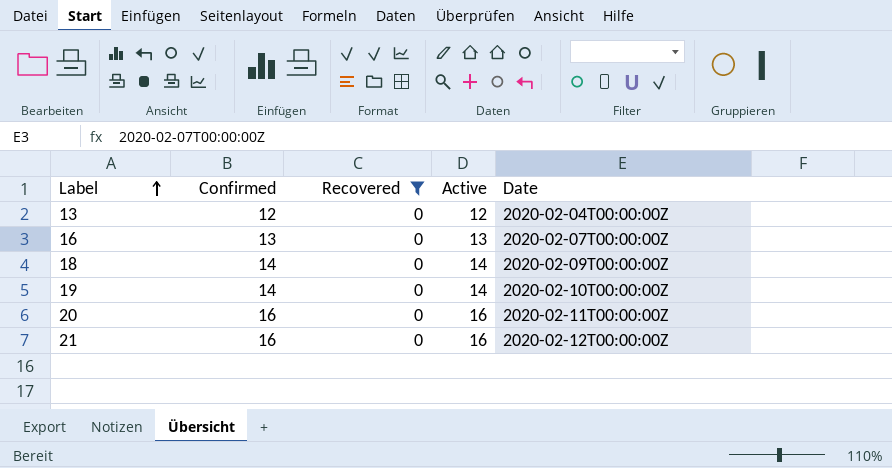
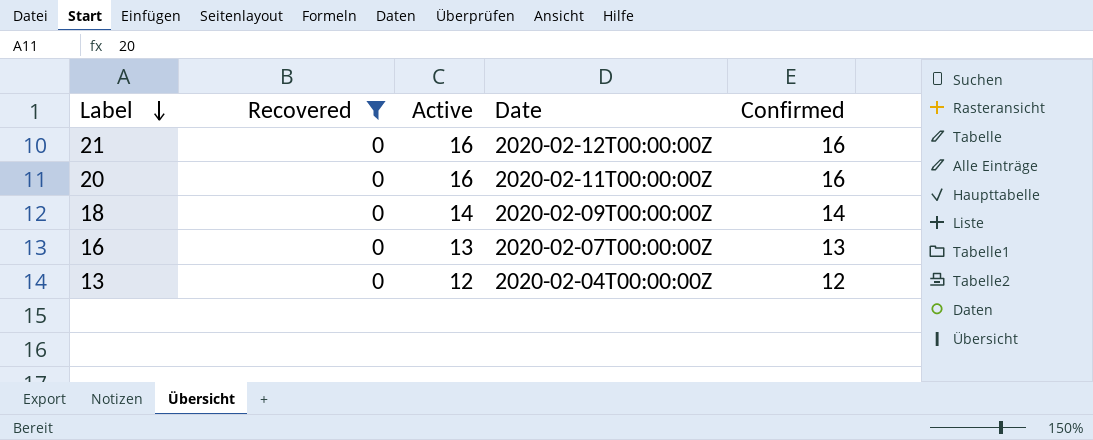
row order: Label ascending -> Label descending
column Confirmed | position: 2 -> 5
row 19: 14 | 0 | 14 | 2020-02-10T00:00:00Z -> none

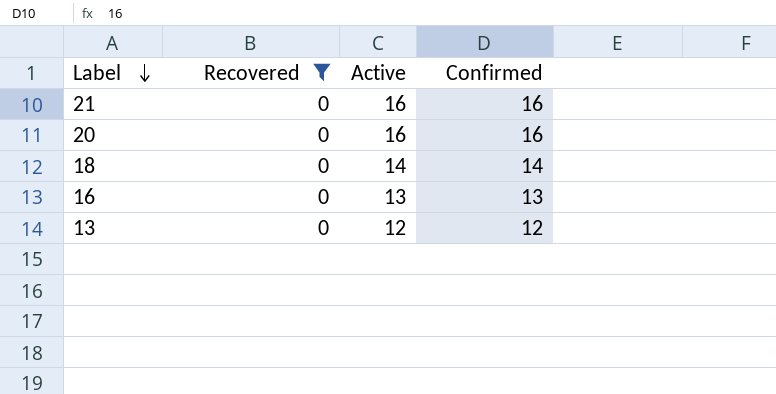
column Date | position: 4 -> none

